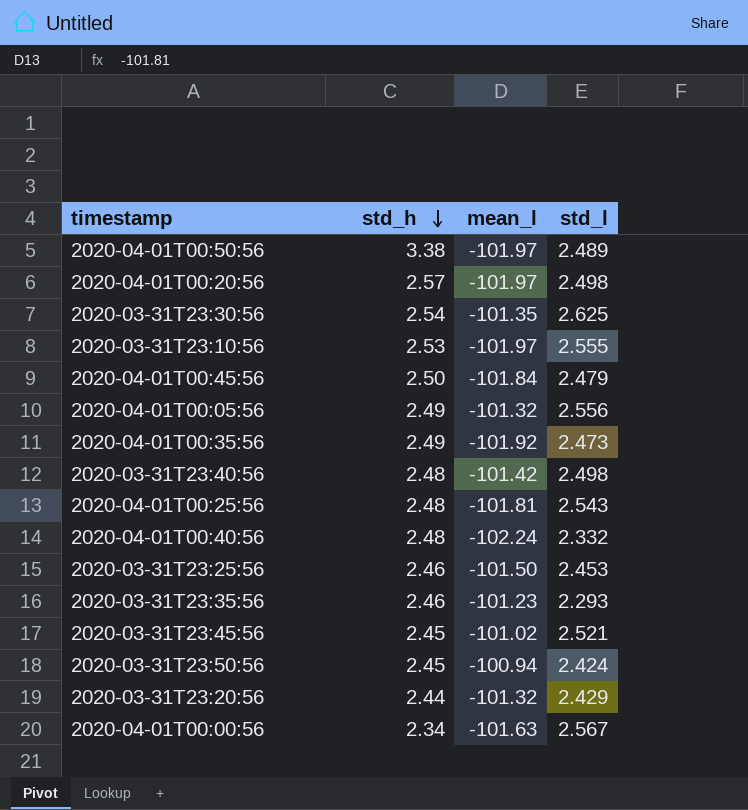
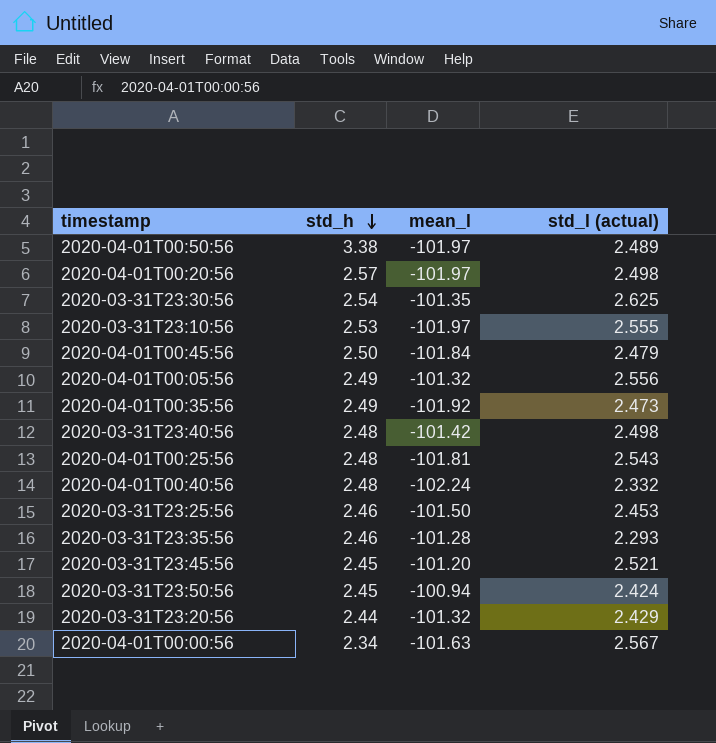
column name: std_l -> std_l (actual)
2020-03-31T23:35:56 | mean_l: -101.23 -> -101.28
2020-03-31T23:45:56 | mean_l: -101.02 -> -101.20

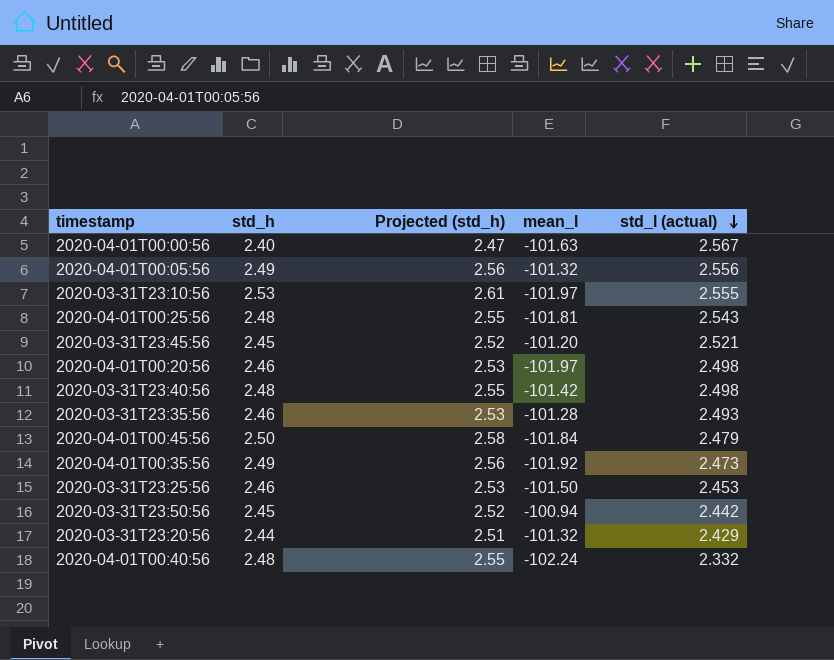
row order: std_h descending -> std_l (actual) descending
column Projected (std_h) | formula: none -> [std_h] * 1.03
row 2020-04-01T00:50:56: 3.38 | -101.97 | 2.489 -> none
row 2020-03-31T23:30:56: 2.54 | -101.35 | 2.625 -> none
2020-04-01T00:00:56 | std_h: 2.34 -> 2.40
2020-04-01T00:20:56 | std_h: 2.57 -> 2.46
2020-03-31T23:35:56 | std_l (actual): 2.293 -> 2.493
2020-03-31T23:50:56 | std_l (actual): 2.424 -> 2.442

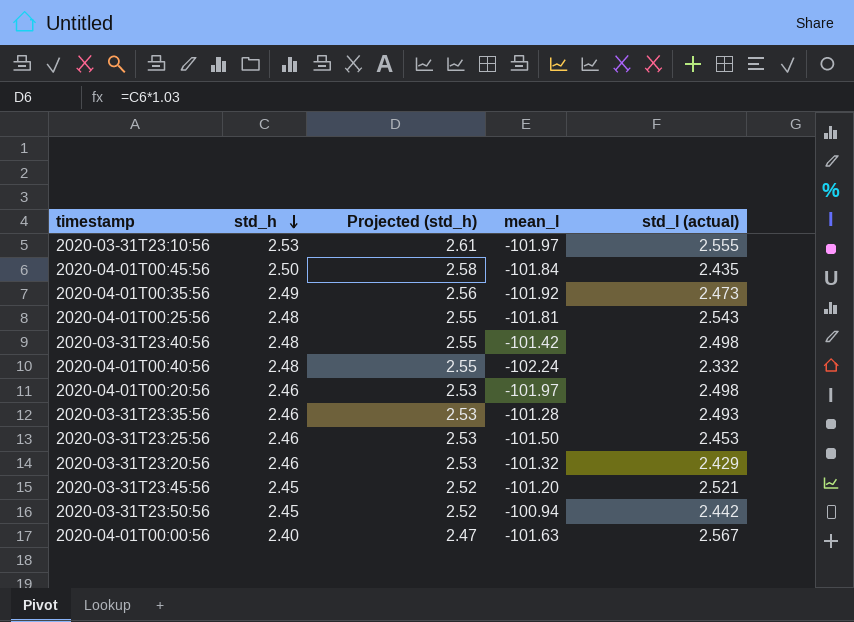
row order: std_l (actual) descending -> std_h descending
row 2020-04-01T00:05:56: 2.49 | 2.56 | -101.32 | 2.556 -> none
2020-04-01T00:45:56 | std_l (actual): 2.479 -> 2.435
2020-03-31T23:20:56 | std_h: 2.44 -> 2.46
2020-03-31T23:20:56 | Projected (std_h): 2.51 -> 2.53

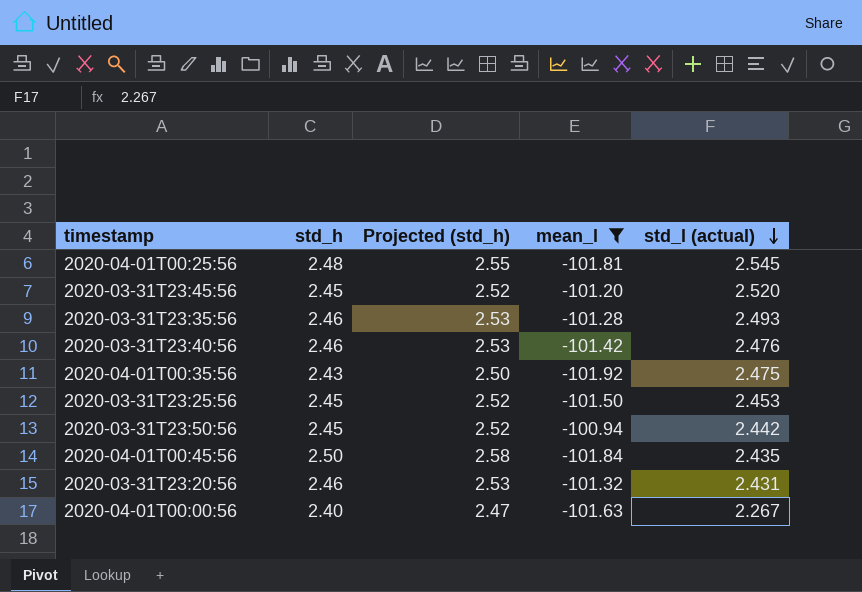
filter: none -> mean_l >= -101.92
row order: std_h descending -> std_l (actual) descending
2020-04-01T00:25:56 | std_l (actual): 2.543 -> 2.545
2020-03-31T23:45:56 | std_l (actual): 2.521 -> 2.520
2020-03-31T23:40:56 | std_h: 2.48 -> 2.46
2020-03-31T23:40:56 | Projected (std_h): 2.55 -> 2.53
2020-03-31T23:40:56 | std_l (actual): 2.498 -> 2.476
2020-04-01T00:35:56 | std_h: 2.49 -> 2.43
2020-04-01T00:35:56 | Projected (std_h): 2.56 -> 2.50
2020-04-01T00:35:56 | std_l (actual): 2.473 -> 2.475
2020-03-31T23:25:56 | std_h: 2.46 -> 2.45
2020-03-31T23:25:56 | Projected (std_h): 2.53 -> 2.52
2020-03-31T23:20:56 | std_l (actual): 2.429 -> 2.431
2020-04-01T00:00:56 | std_l (actual): 2.567 -> 2.267

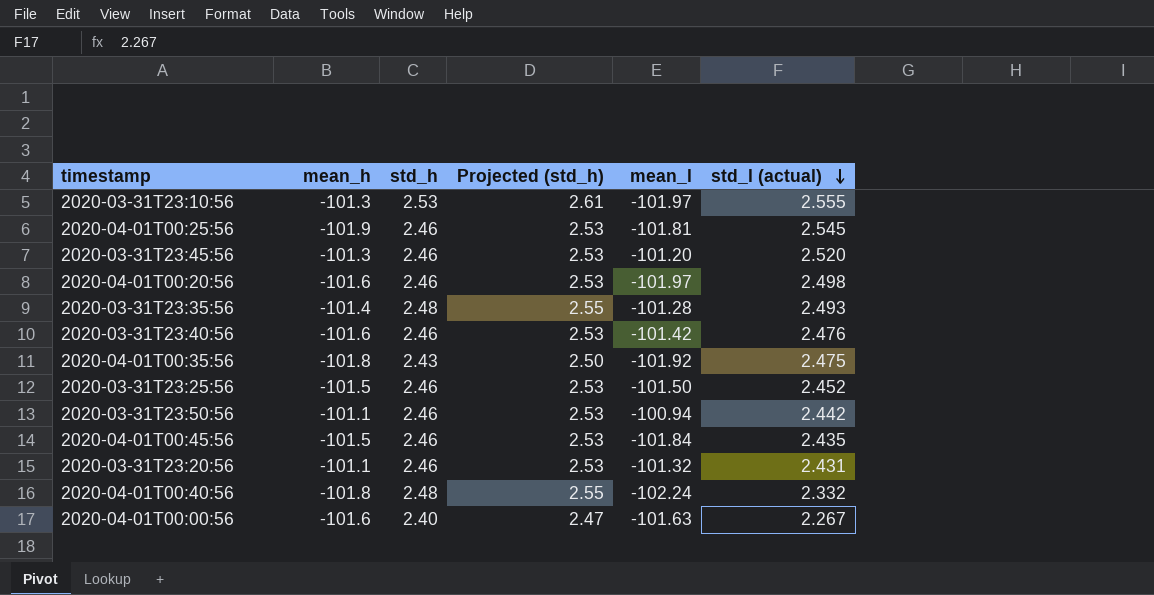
filter: mean_l >= -101.92 -> none
column mean_h | position: none -> 2
2020-04-01T00:25:56 | std_h: 2.48 -> 2.46
2020-04-01T00:25:56 | Projected (std_h): 2.55 -> 2.53
2020-03-31T23:45:56 | std_h: 2.45 -> 2.46
2020-03-31T23:45:56 | Projected (std_h): 2.52 -> 2.53
2020-03-31T23:35:56 | std_h: 2.46 -> 2.48
2020-03-31T23:35:56 | Projected (std_h): 2.53 -> 2.55
2020-03-31T23:25:56 | std_h: 2.45 -> 2.46
2020-03-31T23:25:56 | Projected (std_h): 2.52 -> 2.53
2020-03-31T23:25:56 | std_l (actual): 2.453 -> 2.452
2020-03-31T23:50:56 | std_h: 2.45 -> 2.46
2020-03-31T23:50:56 | Projected (std_h): 2.52 -> 2.53
2020-04-01T00:45:56 | std_h: 2.50 -> 2.46
2020-04-01T00:45:56 | Projected (std_h): 2.58 -> 2.53

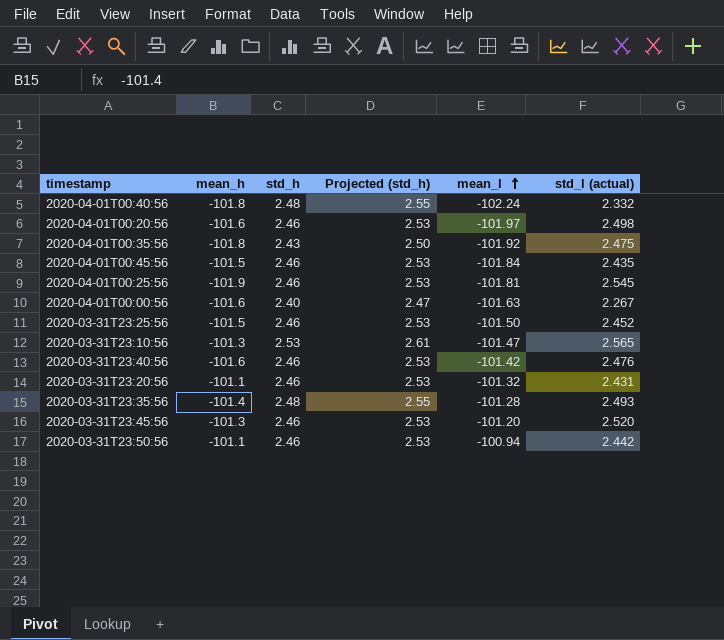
row order: std_l (actual) descending -> mean_l ascending
2020-03-31T23:10:56 | mean_l: -101.97 -> -101.47
2020-03-31T23:10:56 | std_l (actual): 2.555 -> 2.565

